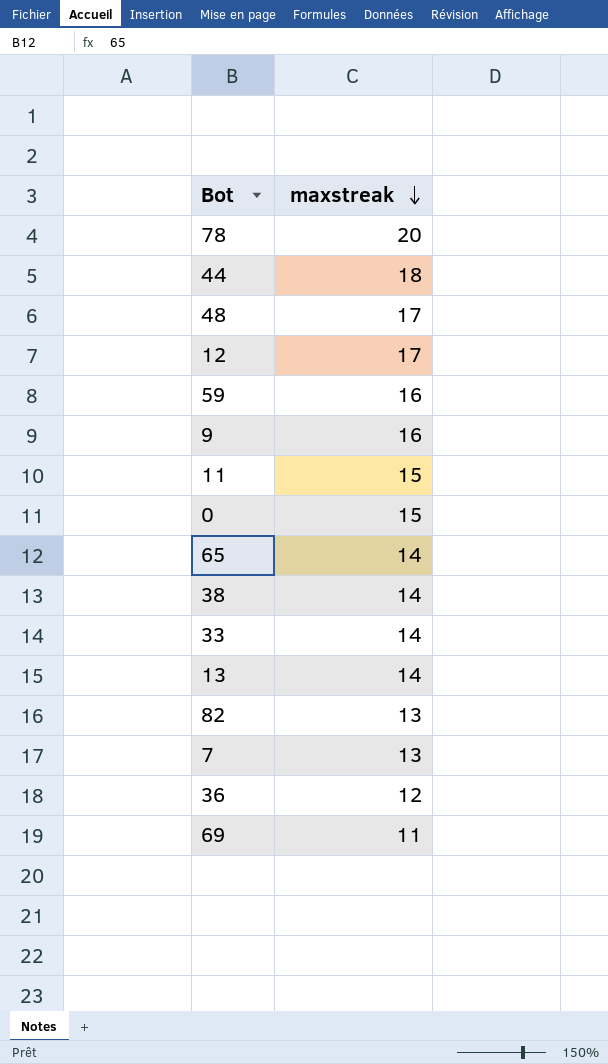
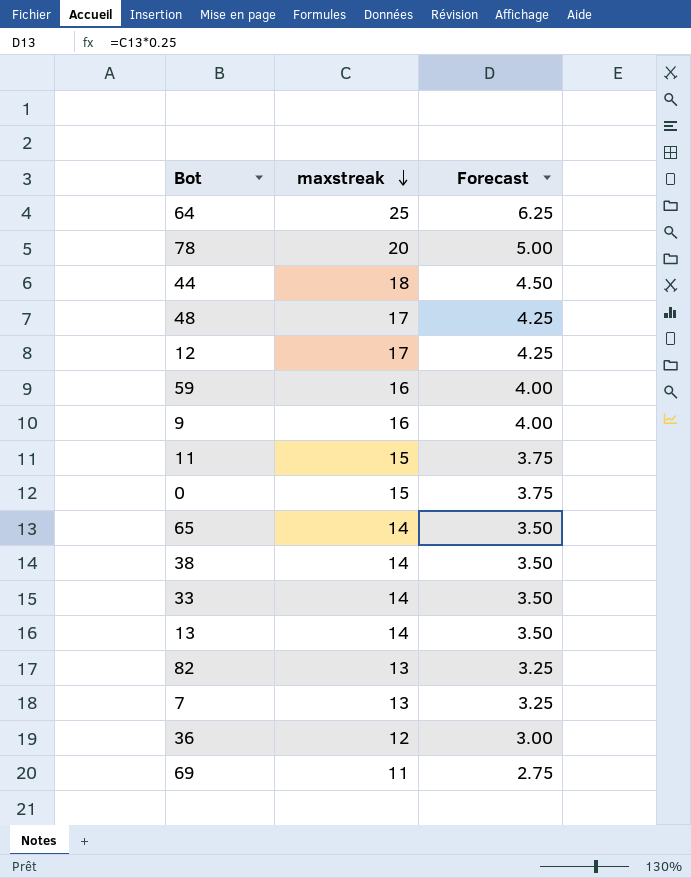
column Forecast | formula: none -> [maxstreak] * 0.25
row 64: none -> 25 | 6.25

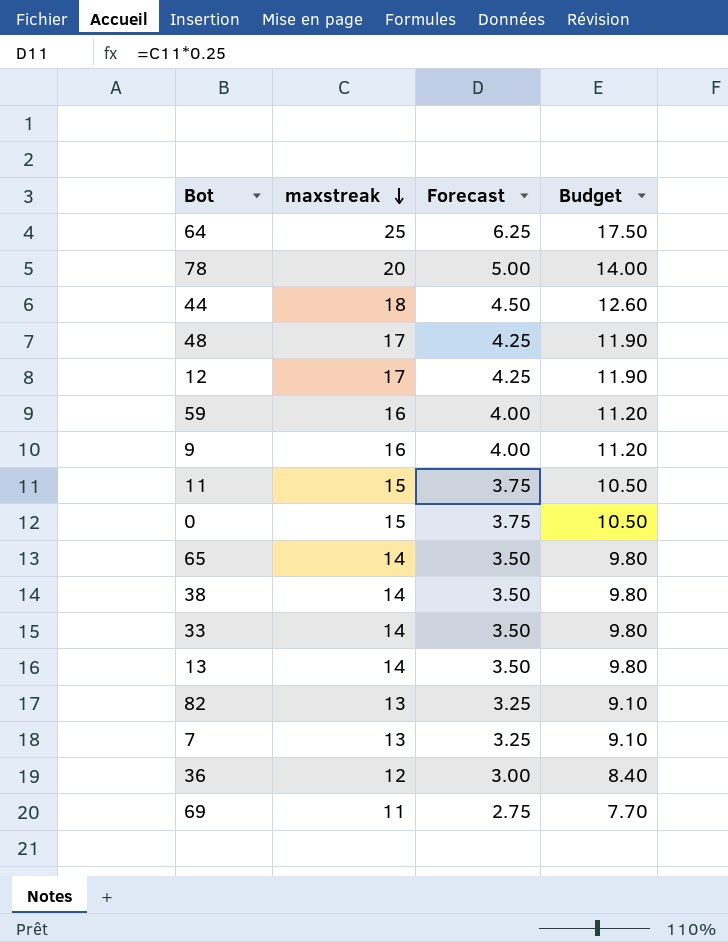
column Budget | formula: none -> [maxstreak] * 0.7

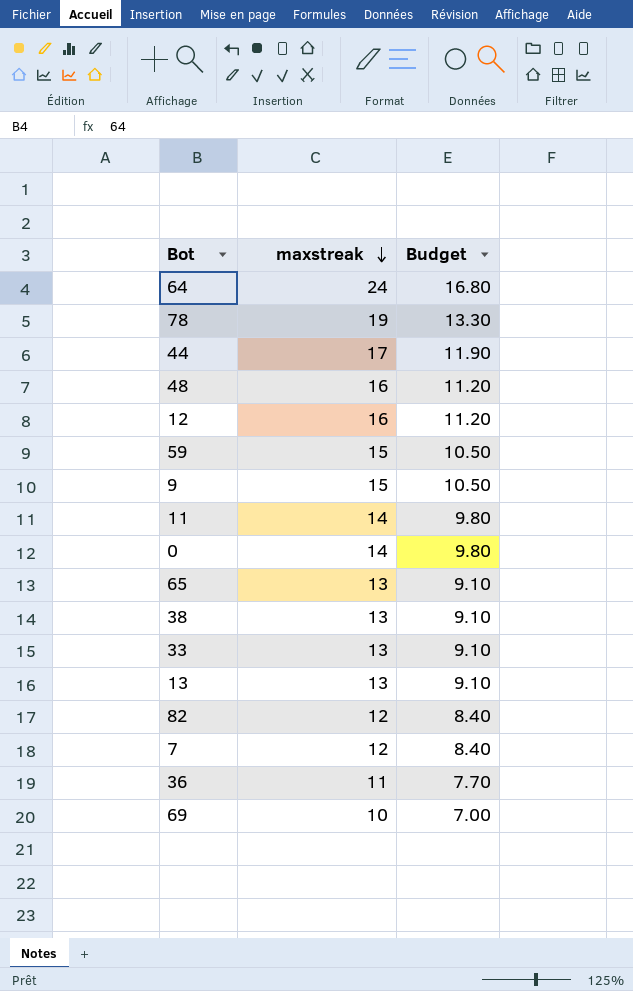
column Forecast | formula: [maxstreak] * 0.25 -> none
64 | maxstreak: 25 -> 24
64 | Budget: 17.50 -> 16.80
78 | maxstreak: 20 -> 19
78 | Budget: 14.00 -> 13.30
44 | maxstreak: 18 -> 17
44 | Budget: 12.60 -> 11.90
48 | maxstreak: 17 -> 16
48 | Budget: 11.90 -> 11.20
12 | maxstreak: 17 -> 16
12 | Budget: 11.90 -> 11.20
59 | maxstreak: 16 -> 15
59 | Budget: 11.20 -> 10.50
9 | maxstreak: 16 -> 15
9 | Budget: 11.20 -> 10.50
11 | maxstreak: 15 -> 14
11 | Budget: 10.50 -> 9.80
0 | maxstreak: 15 -> 14
0 | Budget: 10.50 -> 9.80
65 | maxstreak: 14 -> 13
65 | Budget: 9.80 -> 9.10
38 | maxstreak: 14 -> 13
38 | Budget: 9.80 -> 9.10
33 | maxstreak: 14 -> 13
33 | Budget: 9.80 -> 9.10
13 | maxstreak: 14 -> 13
13 | Budget: 9.80 -> 9.10
82 | maxstreak: 13 -> 12
82 | Budget: 9.10 -> 8.40
7 | maxstreak: 13 -> 12
7 | Budget: 9.10 -> 8.40
36 | maxstreak: 12 -> 11
36 | Budget: 8.40 -> 7.70
69 | maxstreak: 11 -> 10
69 | Budget: 7.70 -> 7.00

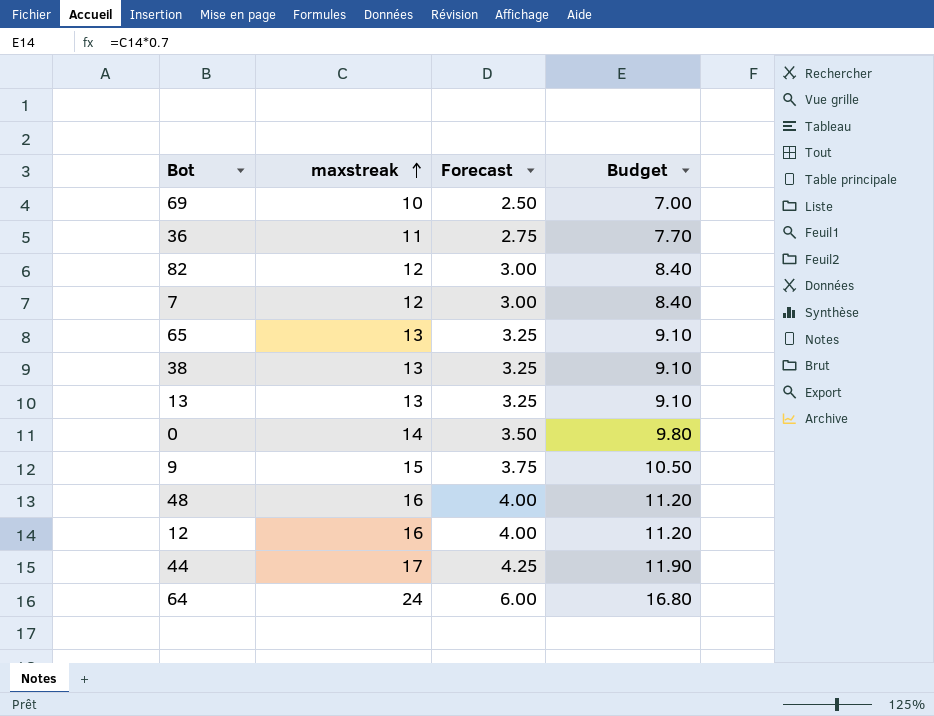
row order: maxstreak descending -> maxstreak ascending
column Forecast | formula: none -> [maxstreak] * 0.25
row 78: 19 | 13.30 -> none
row 59: 15 | 10.50 -> none
row 11: 14 | 9.80 -> none
row 33: 13 | 9.10 -> none

